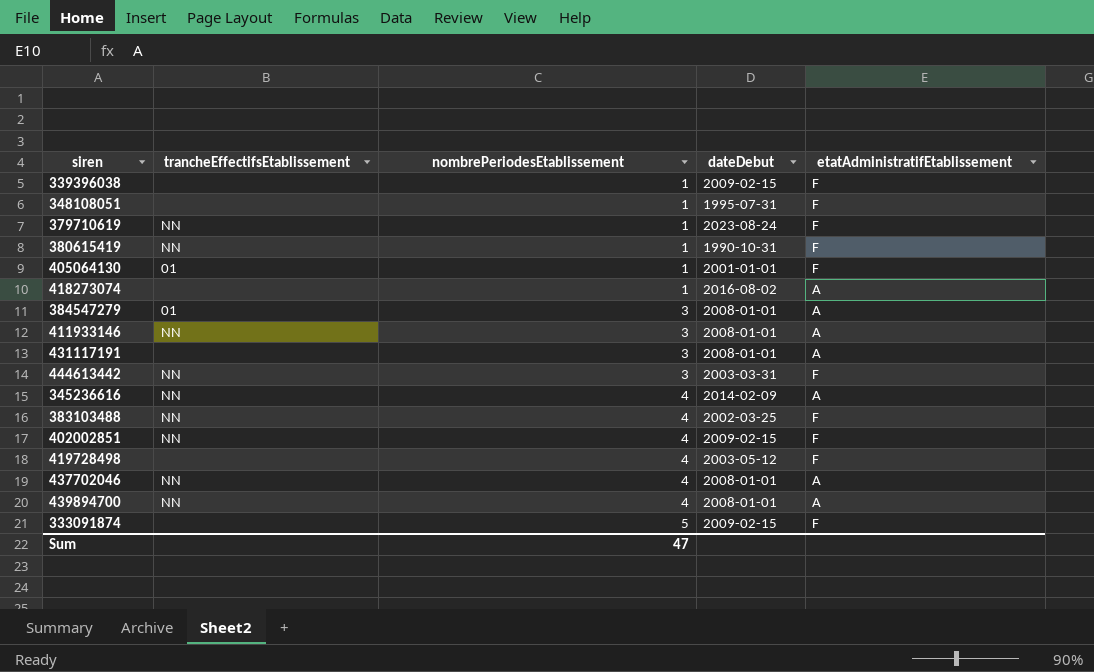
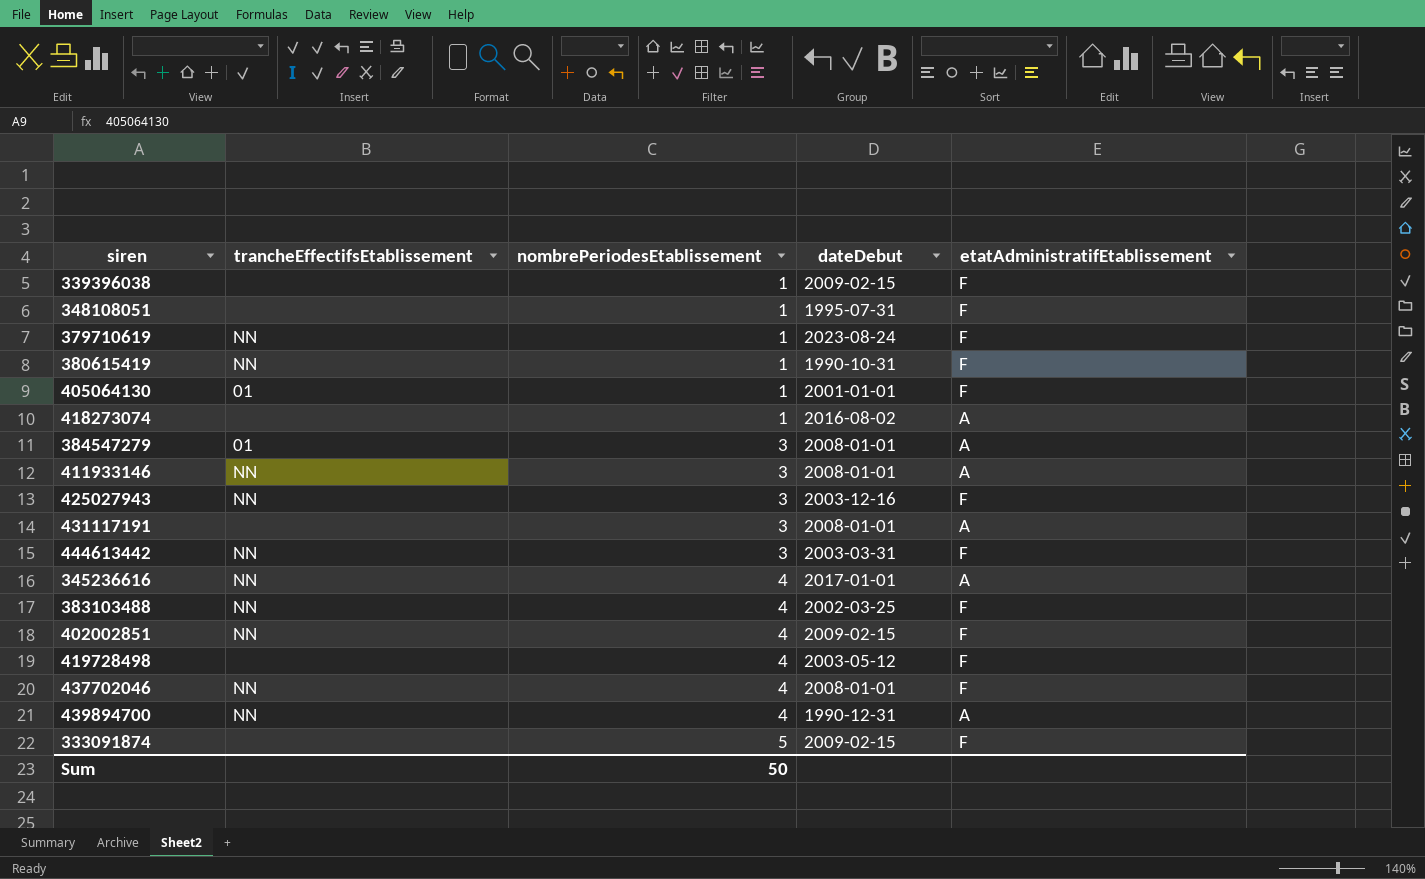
row 425027943: none -> NN | 3 | 2003-12-16 | F
345236616 | dateDebut: 2014-02-09 -> 2017-01-01
437702046 | etatAdministratifEtablissement: A -> F
439894700 | dateDebut: 2008-01-01 -> 1990-12-31
Sum | nombrePeriodesEtablissement: 47 -> 50

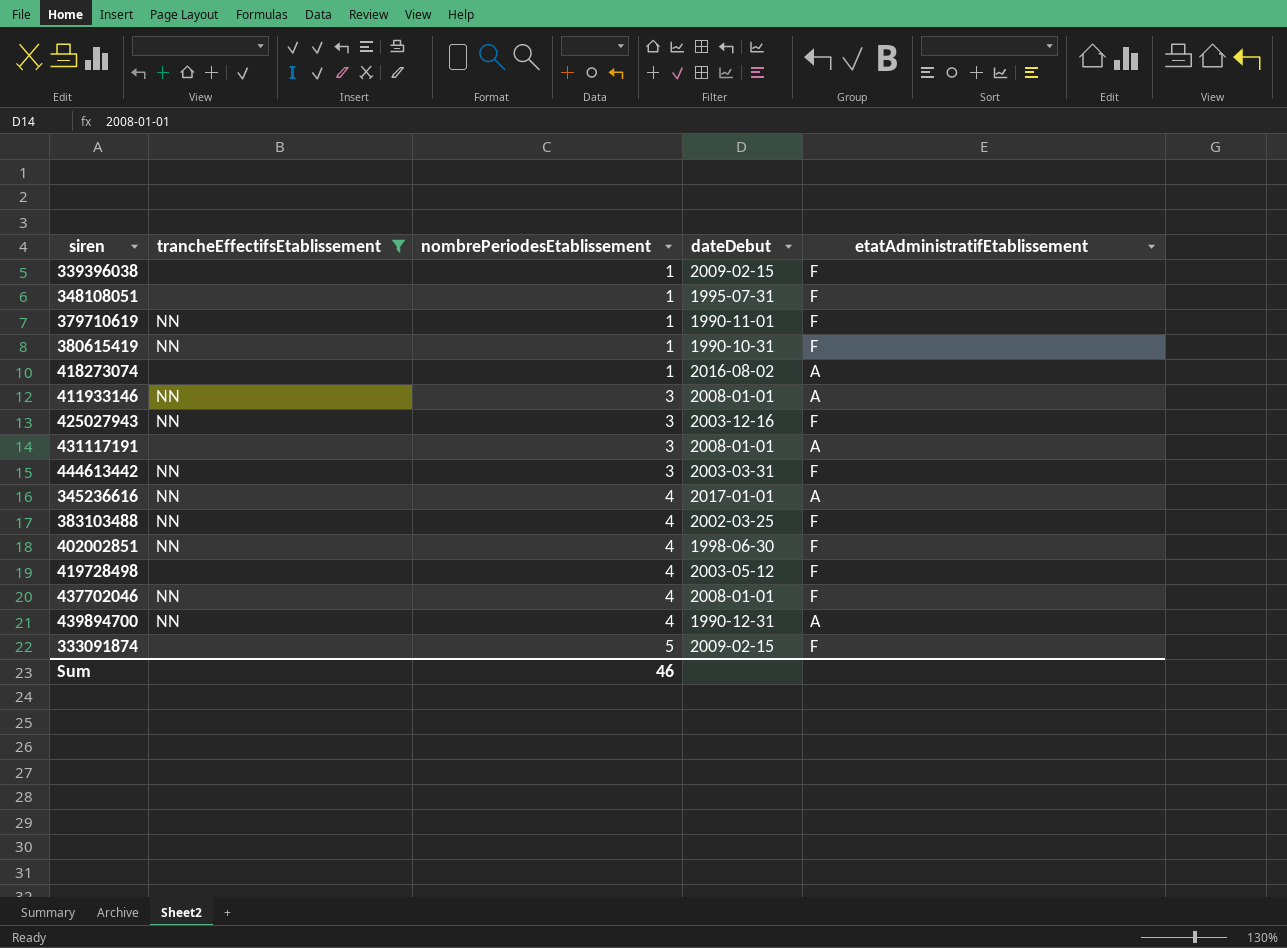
filter: none -> trancheEffectifsEtablissement != 01
379710619 | dateDebut: 2023-08-24 -> 1990-11-01
402002851 | dateDebut: 2009-02-15 -> 1998-06-30
Sum | nombrePeriodesEtablissement: 50 -> 46

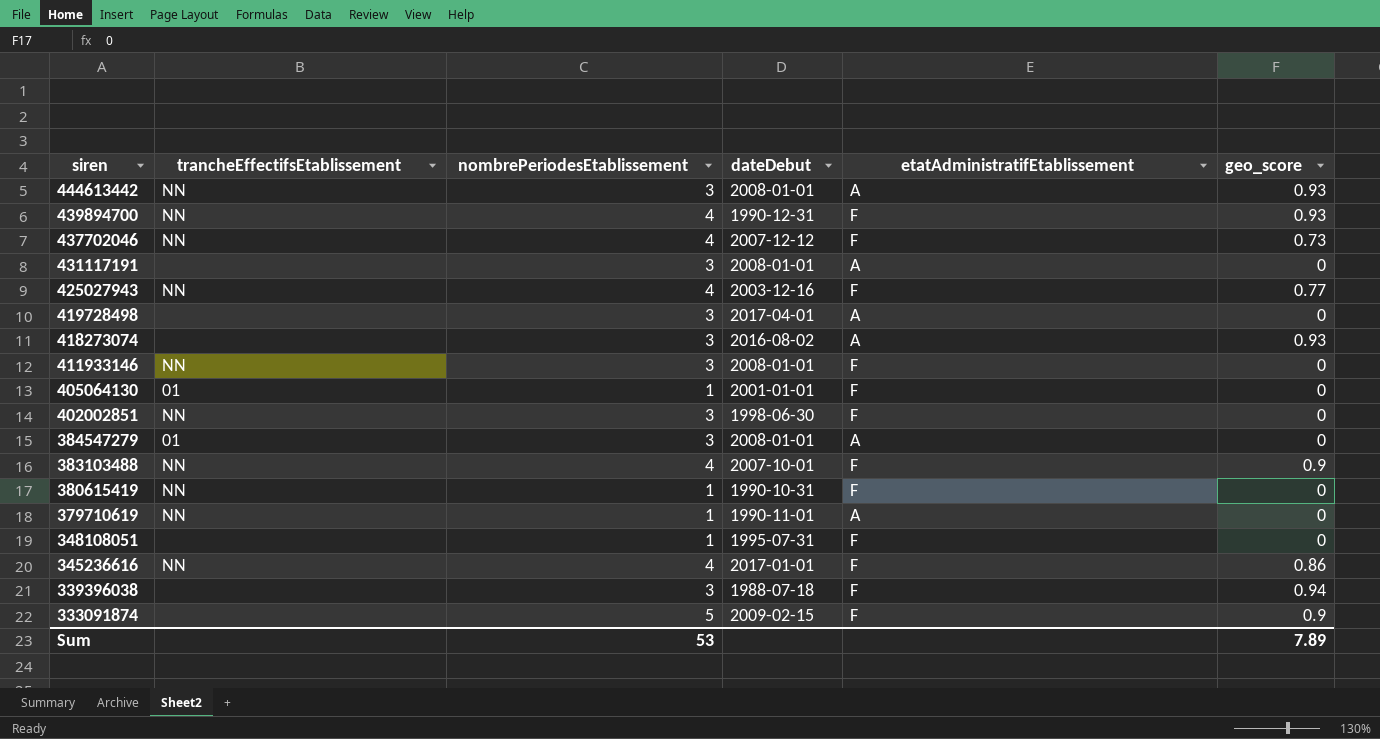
filter: trancheEffectifsEtablissement != 01 -> none
row order: nombrePeriodesEtablissement ascending -> siren descending
column geo_score | position: none -> 6
444613442 | dateDebut: 2003-03-31 -> 2008-01-01
444613442 | etatAdministratifEtablissement: F -> A
439894700 | etatAdministratifEtablissement: A -> F
437702046 | dateDebut: 2008-01-01 -> 2007-12-12
425027943 | nombrePeriodesEtablissement: 3 -> 4
419728498 | nombrePeriodesEtablissement: 4 -> 3
419728498 | dateDebut: 2003-05-12 -> 2017-04-01
419728498 | etatAdministratifEtablissement: F -> A
418273074 | nombrePeriodesEtablissement: 1 -> 3
411933146 | etatAdministratifEtablissement: A -> F
402002851 | nombrePeriodesEtablissement: 4 -> 3
383103488 | dateDebut: 2002-03-25 -> 2007-10-01
379710619 | etatAdministratifEtablissement: F -> A
345236616 | etatAdministratifEtablissement: A -> F
339396038 | nombrePeriodesEtablissement: 1 -> 3
339396038 | dateDebut: 2009-02-15 -> 1988-07-18
Sum | nombrePeriodesEtablissement: 46 -> 53

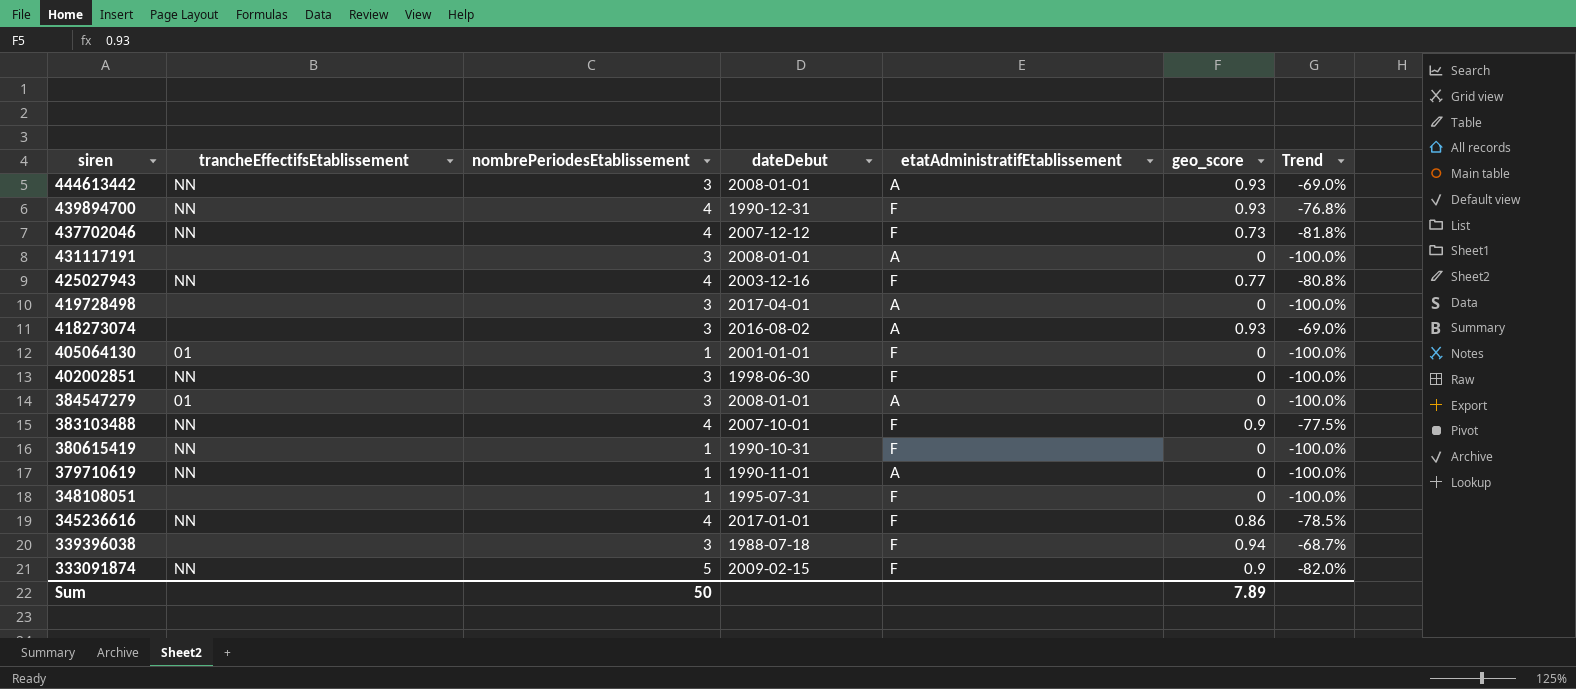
column Trend | formula: none -> ([geo_score] - [nombrePeriodesEtablissement]) / [nombrePeriodesEtablissement]
row 411933146: NN | 3 | 2008-01-01 | F | 0 -> none
333091874 | trancheEffectifsEtablissement: none -> NN
Sum | nombrePeriodesEtablissement: 53 -> 50

